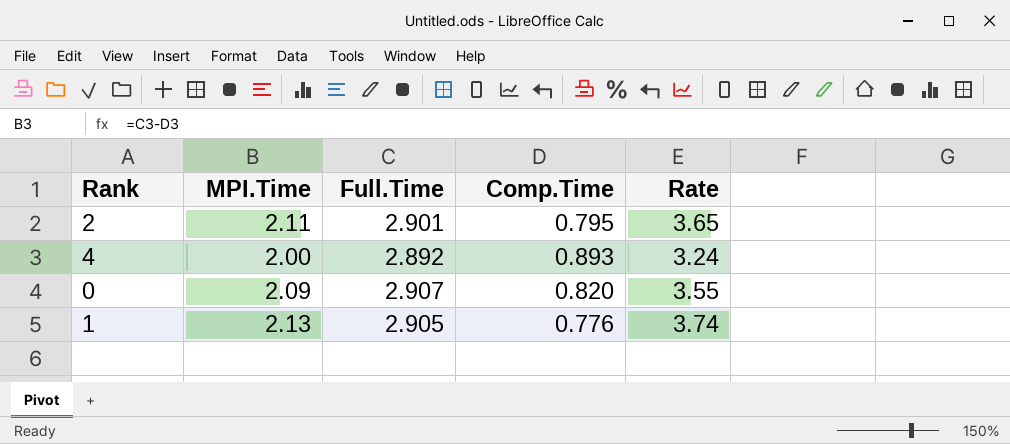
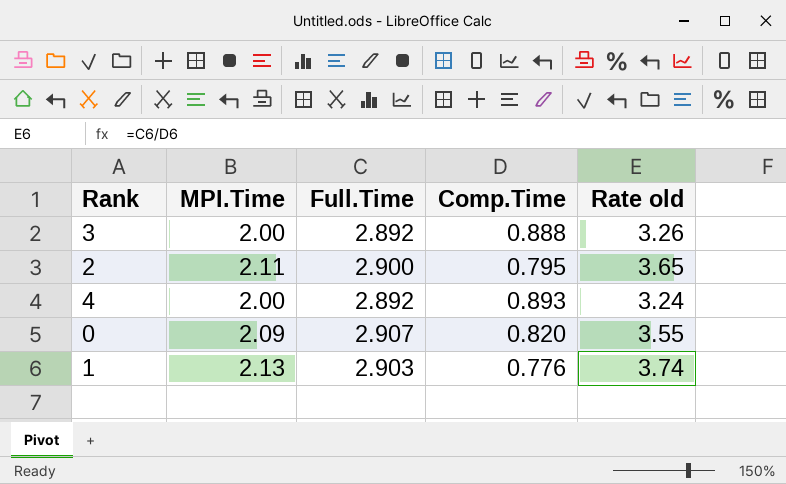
column name: Rate -> Rate old
row 3: none -> 2.00 | 2.892 | 0.888 | 3.26
2 | Full.Time: 2.901 -> 2.900
1 | Full.Time: 2.905 -> 2.903

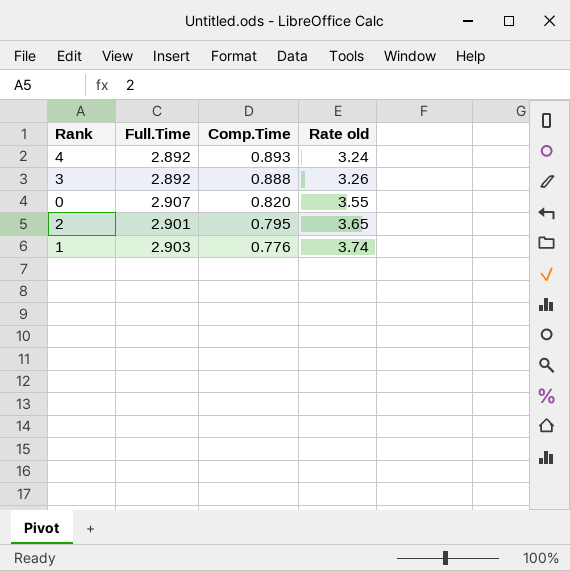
row order: none -> Comp.Time descending
column MPI.Time | formula: [Full.Time] - [Comp.Time] -> none
2 | Full.Time: 2.900 -> 2.901

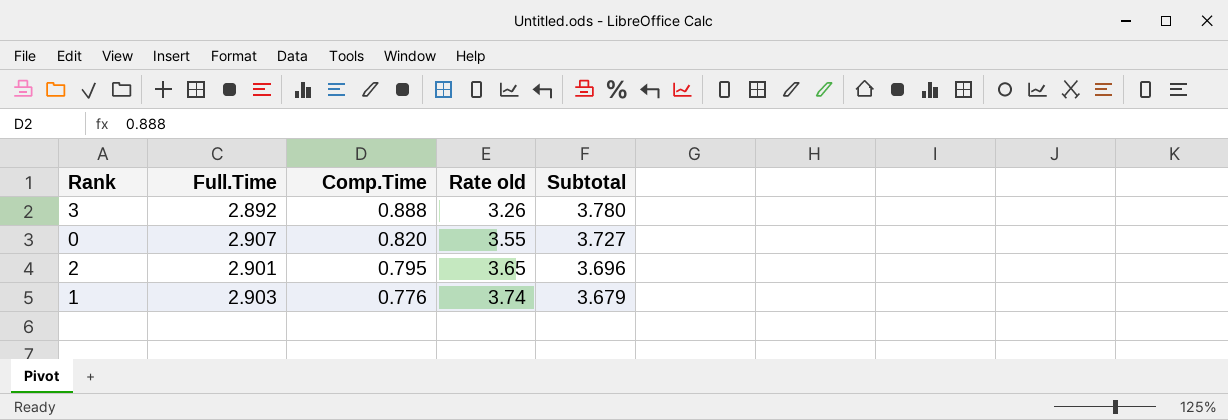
column Subtotal | formula: none -> [Full.Time] + [Comp.Time]
row 4: 2.892 | 0.893 | 3.24 -> none

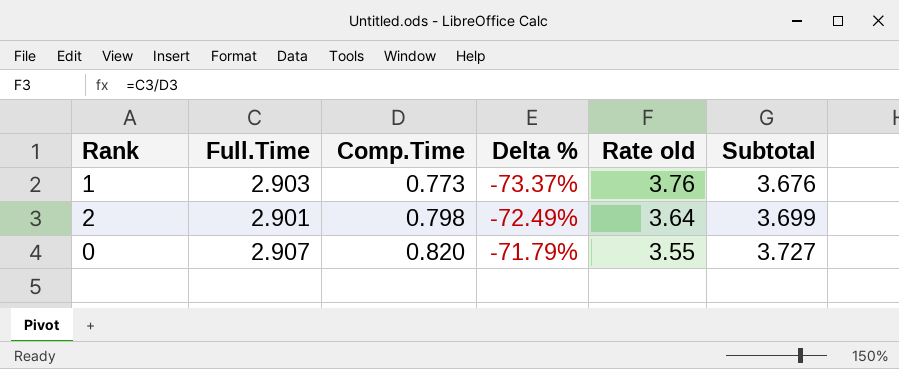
row order: Comp.Time descending -> Comp.Time ascending
column Delta % | formula: none -> ([Comp.Time] - [Full.Time]) / [Full.Time]
row 3: 2.892 | 0.888 | 3.26 | 3.780 -> none
1 | Comp.Time: 0.776 -> 0.773
1 | Rate old: 3.74 -> 3.76
1 | Subtotal: 3.679 -> 3.676
2 | Comp.Time: 0.795 -> 0.798
2 | Rate old: 3.65 -> 3.64
2 | Subtotal: 3.696 -> 3.699

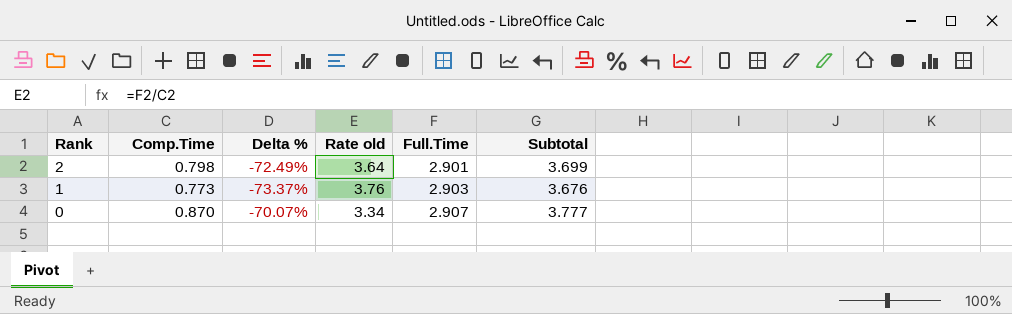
row order: Comp.Time ascending -> Rank descending
column Full.Time | position: 2 -> 5
0 | Comp.Time: 0.820 -> 0.870
0 | Delta %: -71.79% -> -70.07%
0 | Rate old: 3.55 -> 3.34
0 | Subtotal: 3.727 -> 3.777

